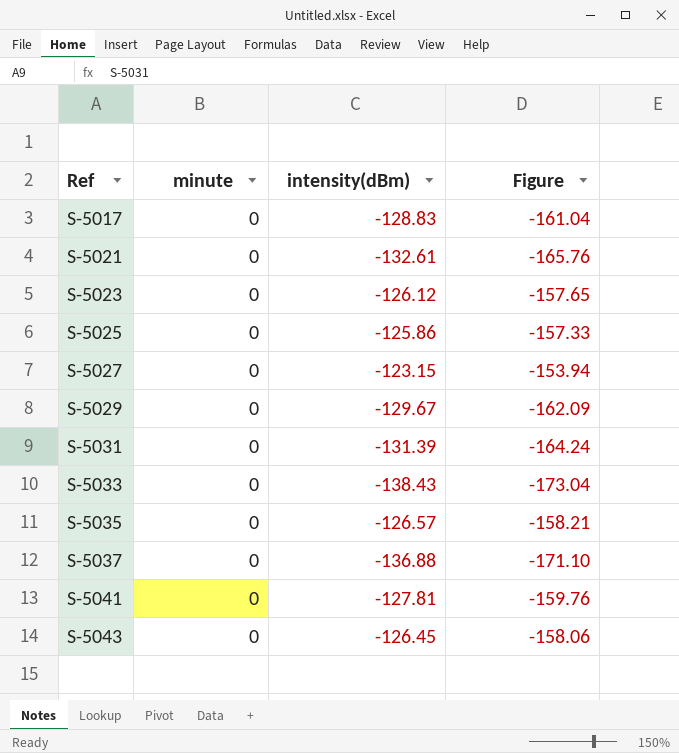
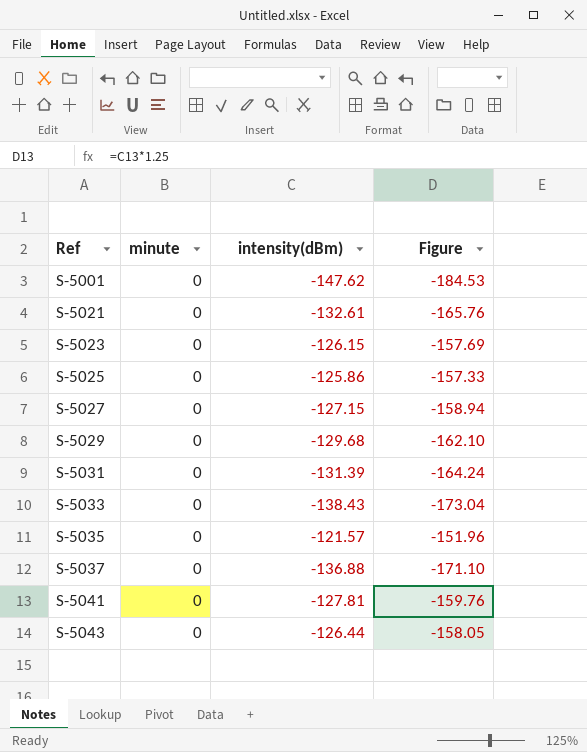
row S-5017: 0 | -128.83 | -161.04 -> none
row S-5001: none -> 0 | -147.62 | -184.53
S-5023 | intensity(dBm): -126.12 -> -126.15
S-5023 | Figure: -157.65 -> -157.69
S-5027 | intensity(dBm): -123.15 -> -127.15
S-5027 | Figure: -153.94 -> -158.94
S-5029 | intensity(dBm): -129.67 -> -129.68
S-5029 | Figure: -162.09 -> -162.10
S-5035 | intensity(dBm): -126.57 -> -121.57
S-5035 | Figure: -158.21 -> -151.96
S-5043 | intensity(dBm): -126.45 -> -126.44
S-5043 | Figure: -158.06 -> -158.05

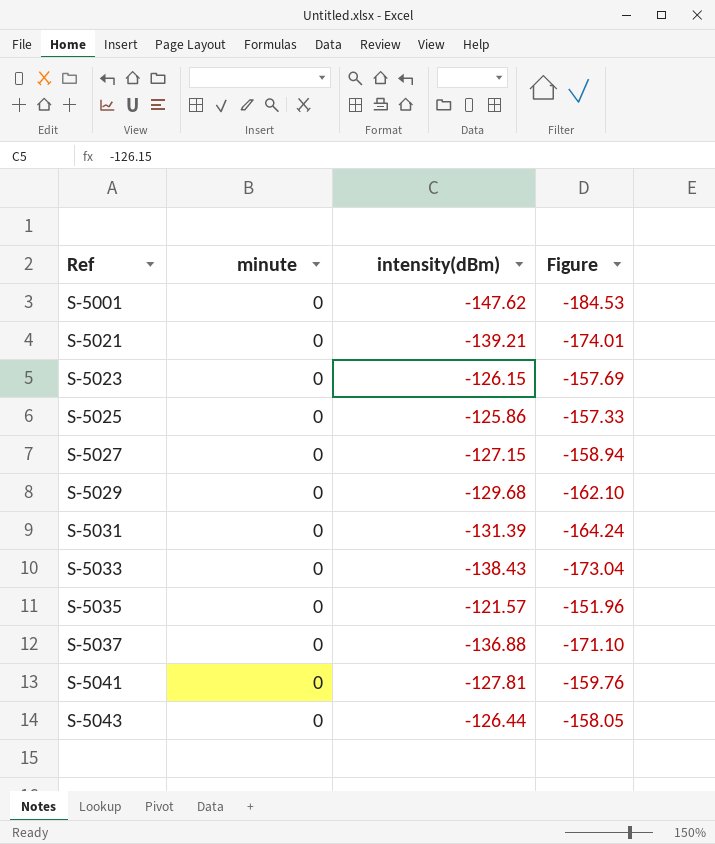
S-5021 | intensity(dBm): -132.61 -> -139.21
S-5021 | Figure: -165.76 -> -174.01

